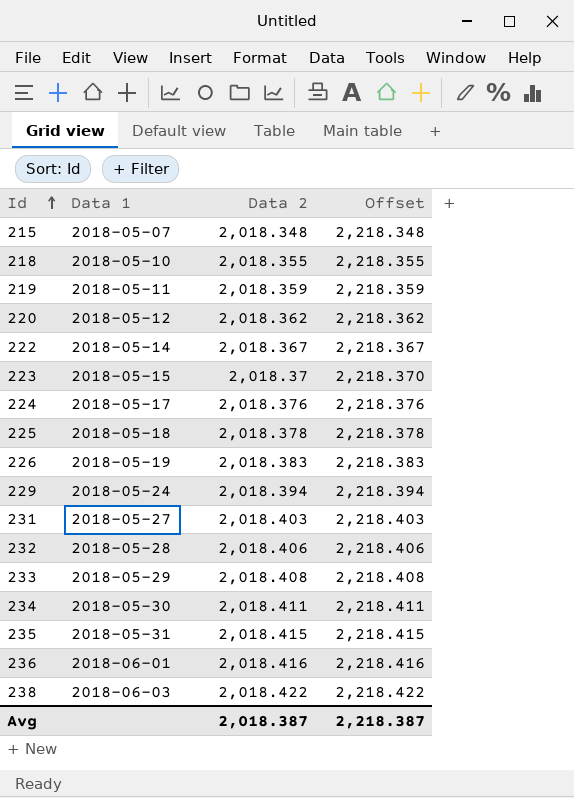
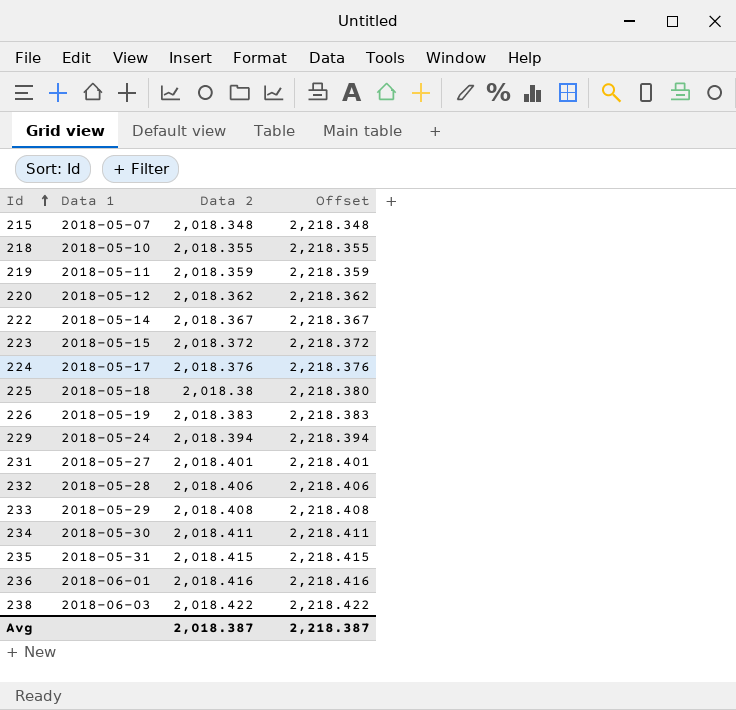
223 | Data 2: 2,018.37 -> 2,018.372
223 | Offset: 2,218.370 -> 2,218.372
225 | Data 2: 2,018.378 -> 2,018.38
225 | Offset: 2,218.378 -> 2,218.380
231 | Data 2: 2,018.403 -> 2,018.401
231 | Offset: 2,218.403 -> 2,218.401

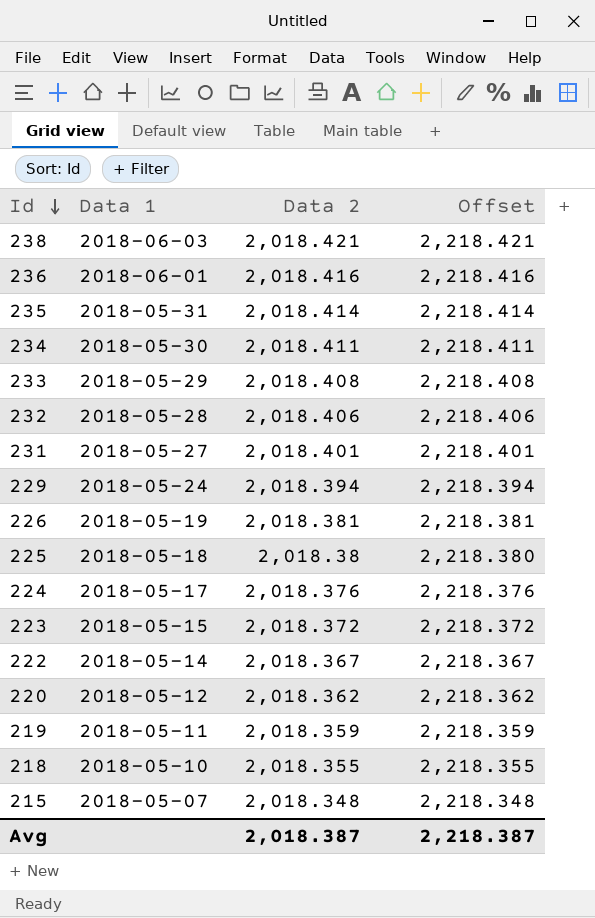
row order: Id ascending -> Id descending
238 | Data 2: 2,018.422 -> 2,018.421
238 | Offset: 2,218.422 -> 2,218.421
235 | Data 2: 2,018.415 -> 2,018.414
235 | Offset: 2,218.415 -> 2,218.414
226 | Data 2: 2,018.383 -> 2,018.381
226 | Offset: 2,218.383 -> 2,218.381

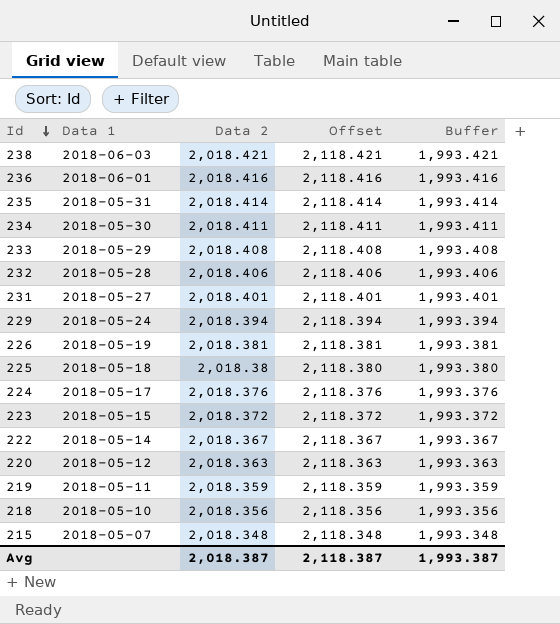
column Offset | formula: [Data 2] + 200 -> [Data 2] + 100
column Buffer | formula: none -> [Data 2] - 25
220 | Data 2: 2,018.362 -> 2,018.363
218 | Data 2: 2,018.355 -> 2,018.356
Avg | Offset: 2,218.387 -> 2,118.387

